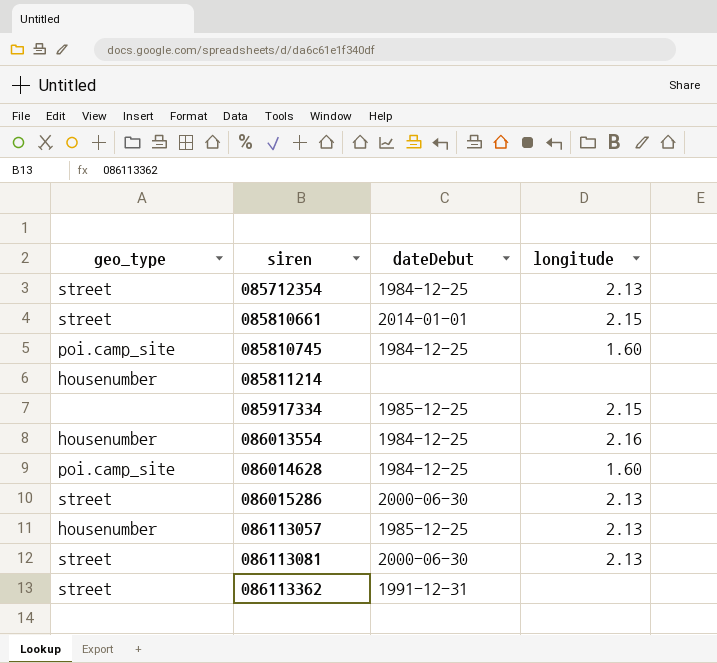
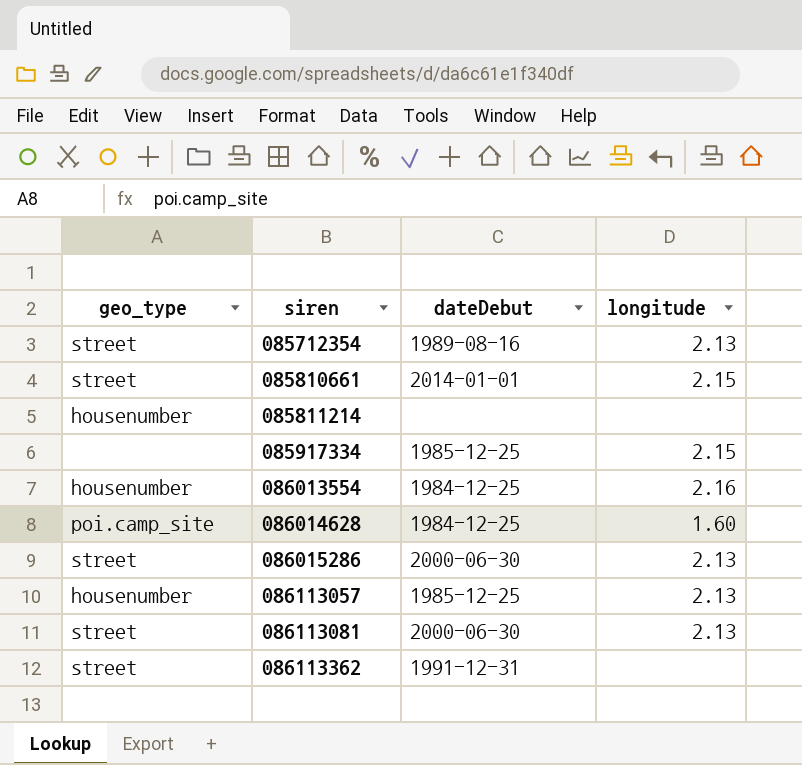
row 085810745: poi.camp_site | 1984-12-25 | 1.60 -> none
085712354 | dateDebut: 1984-12-25 -> 1989-08-16

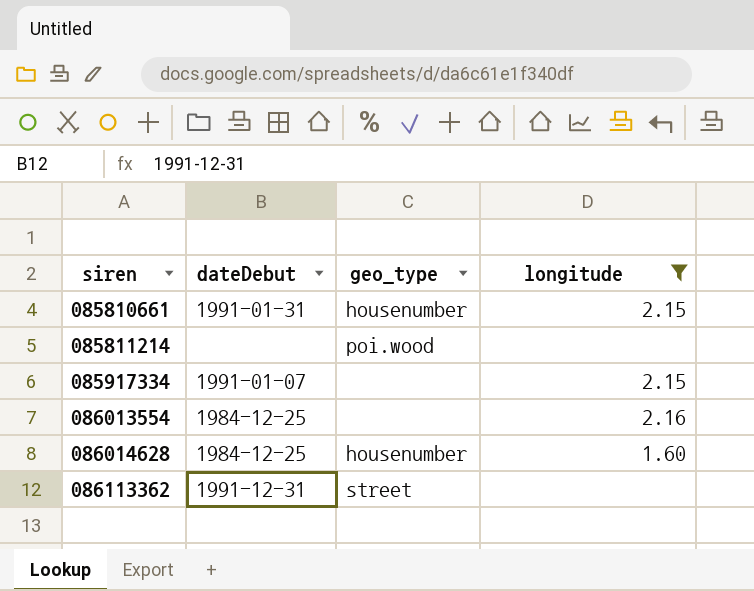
filter: none -> longitude != 2.13
column geo_type | position: 1 -> 3
085810661 | dateDebut: 2014-01-01 -> 1991-01-31
085810661 | geo_type: street -> housenumber
085811214 | geo_type: housenumber -> poi.wood
085917334 | dateDebut: 1985-12-25 -> 1991-01-07
086013554 | geo_type: housenumber -> none
086014628 | geo_type: poi.camp_site -> housenumber

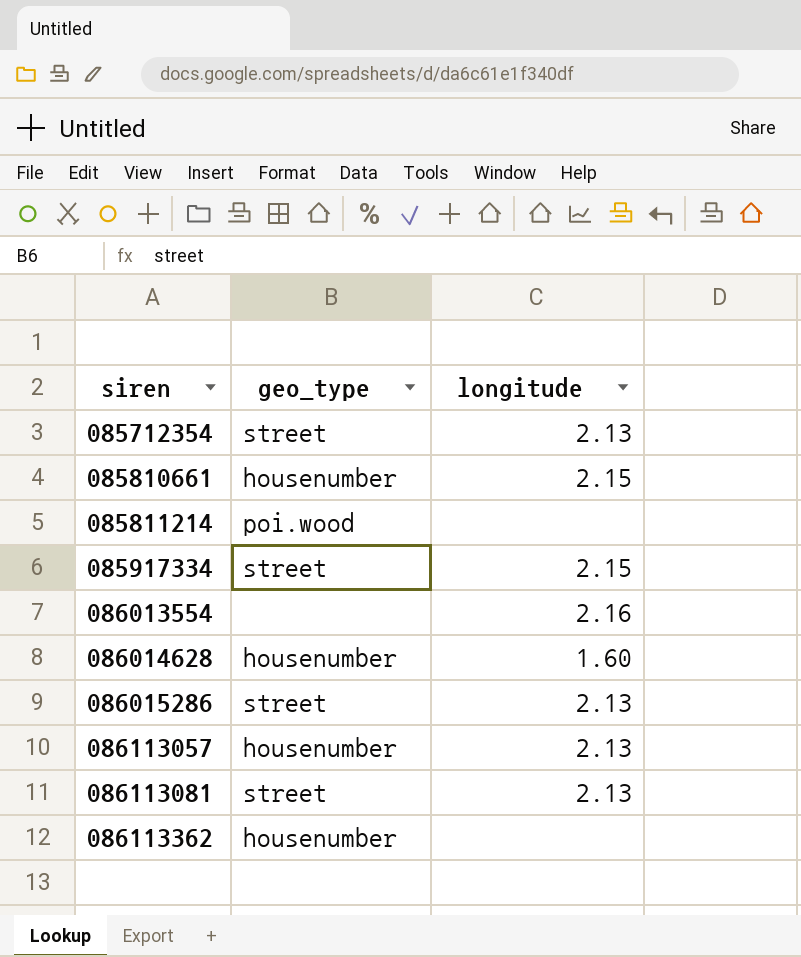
filter: longitude != 2.13 -> none
column dateDebut | position: 2 -> none
085917334 | geo_type: none -> street
086113362 | geo_type: street -> housenumber

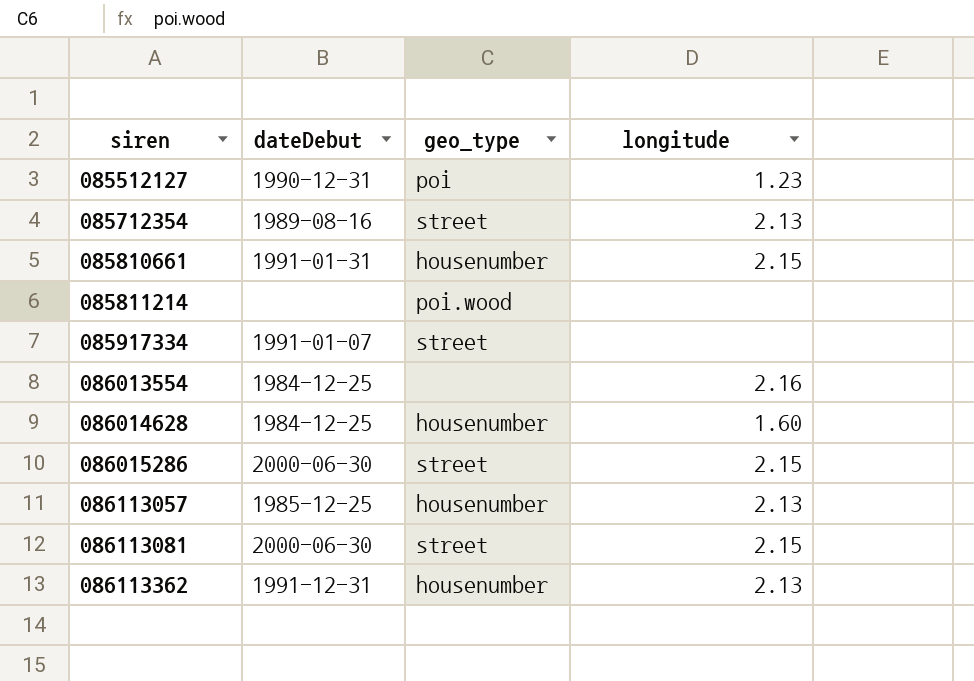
column dateDebut | position: none -> 2
row 085512127: none -> 1990-12-31 | poi | 1.23
085917334 | longitude: 2.15 -> none
086015286 | longitude: 2.13 -> 2.15
086113081 | longitude: 2.13 -> 2.15
086113362 | longitude: none -> 2.13

